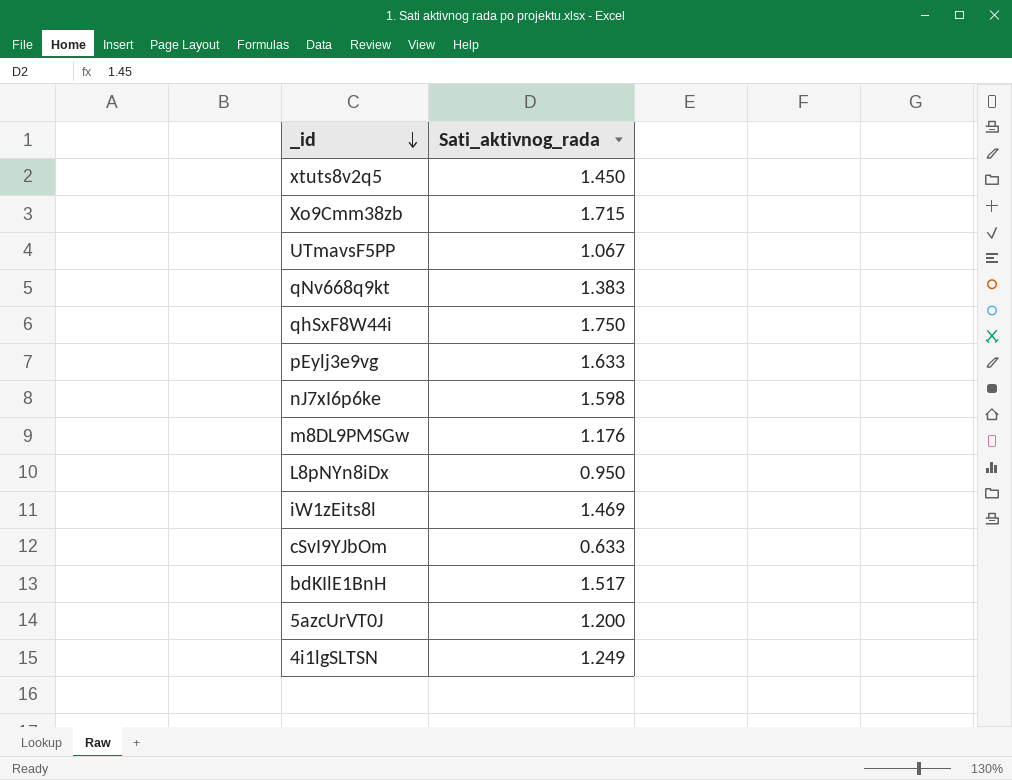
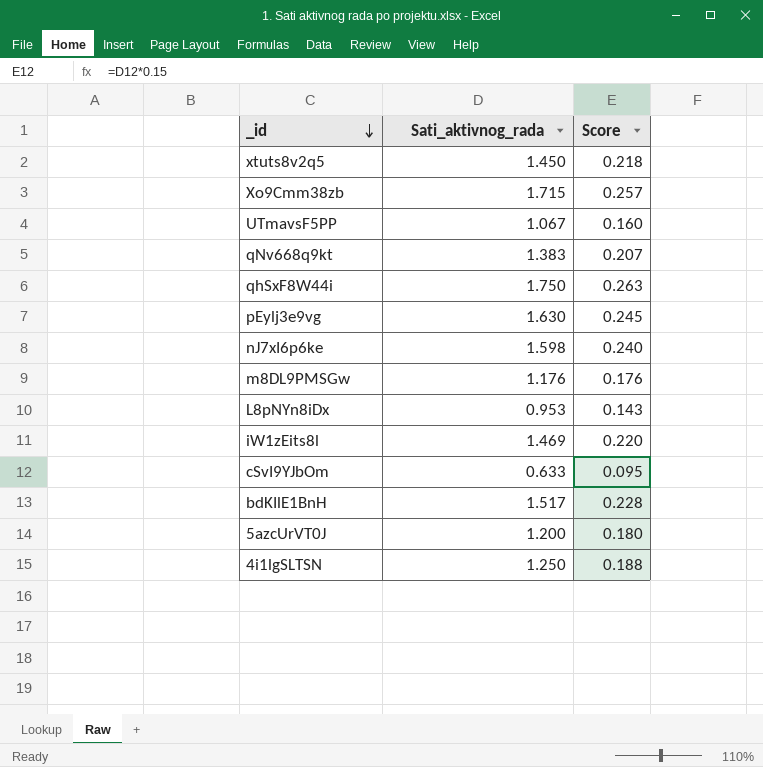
column Score | formula: none -> [Sati_aktivnog_rada] * 0.15
pEylj3e9vg | Sati_aktivnog_rada: 1.633 -> 1.630
L8pNYn8iDx | Sati_aktivnog_rada: 0.950 -> 0.953
4i1lgSLTSN | Sati_aktivnog_rada: 1.249 -> 1.250

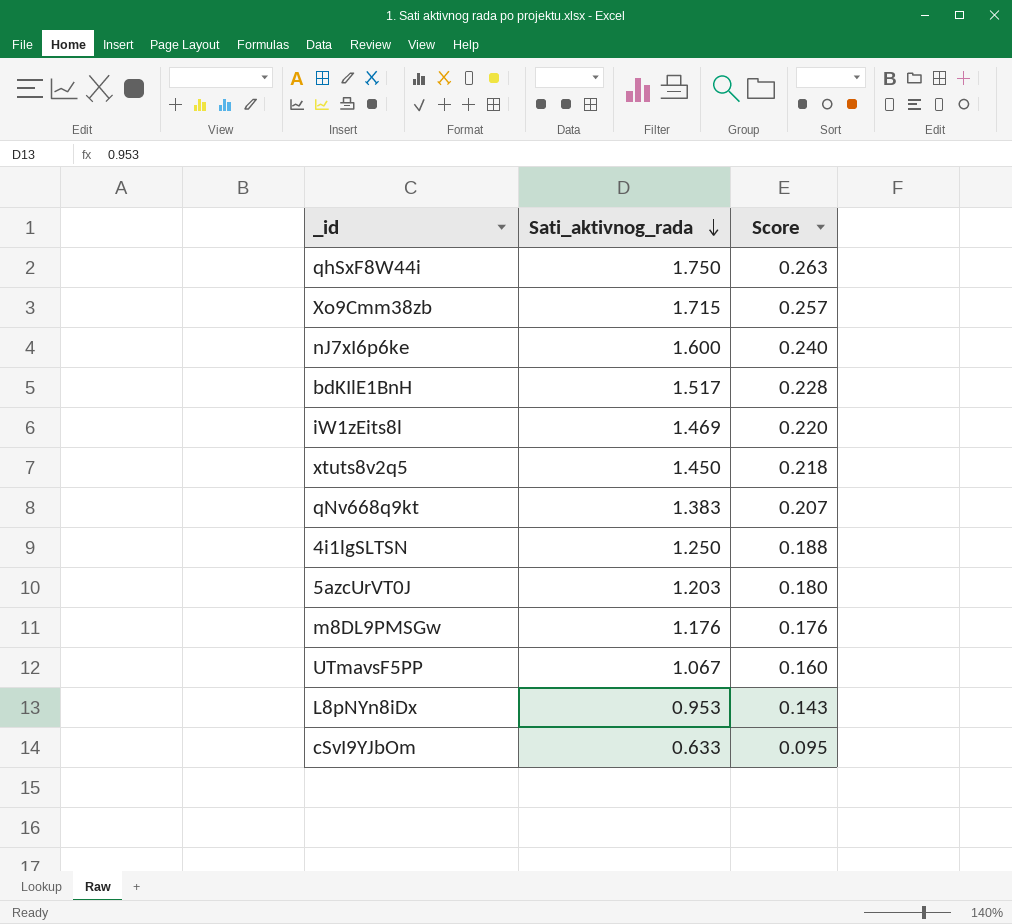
row order: _id descending -> Sati_aktivnog_rada descending
row pEylj3e9vg: 1.630 | 0.245 -> none
nJ7xI6p6ke | Sati_aktivnog_rada: 1.598 -> 1.600
5azcUrVT0J | Sati_aktivnog_rada: 1.200 -> 1.203

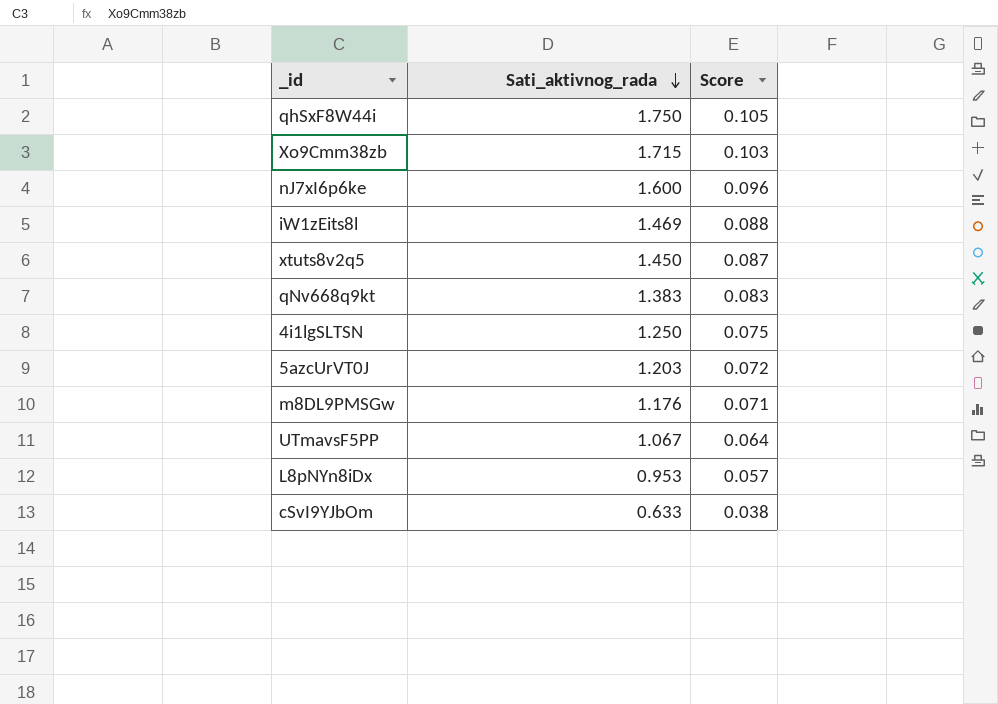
column Score | formula: [Sati_aktivnog_rada] * 0.15 -> [Sati_aktivnog_rada] * 0.06
row bdKIlE1BnH: 1.517 | 0.228 -> none

